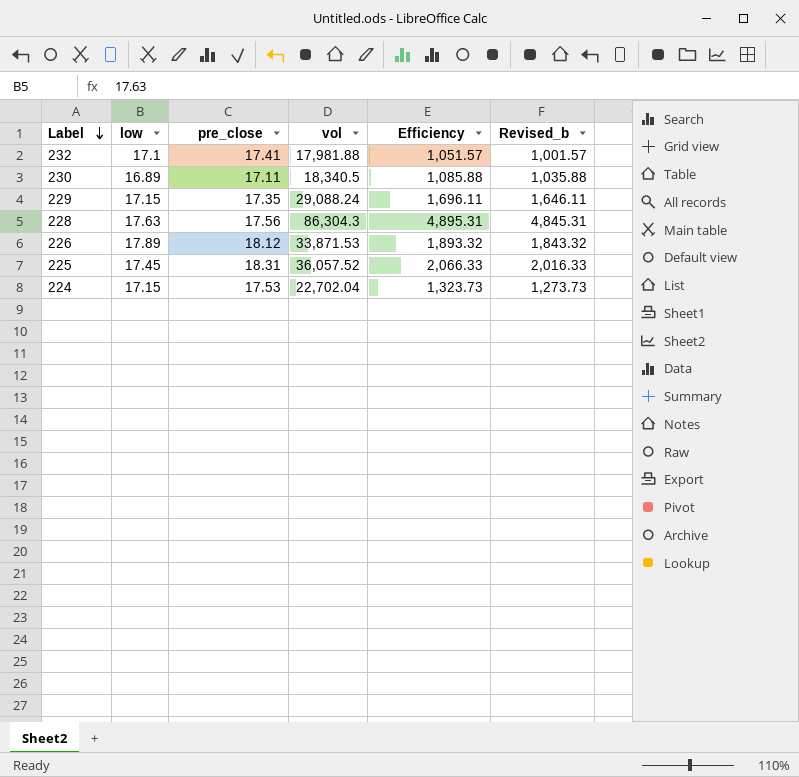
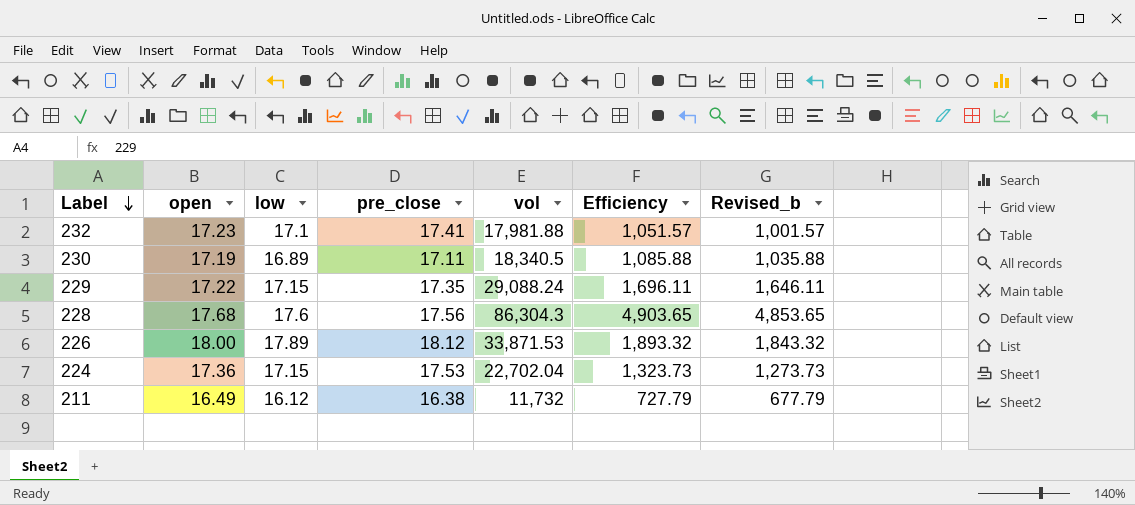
column open | position: none -> 2
row 225: 17.45 | 18.31 | 36,057.52 | 2,066.33 | 2,016.33 -> none
228 | low: 17.63 -> 17.6
228 | Efficiency: 4,895.31 -> 4,903.65
228 | Revised_b: 4,845.31 -> 4,853.65
row 211: none -> 16.49 | 16.12 | 16.38 | 11,732 | 727.79 | 677.79

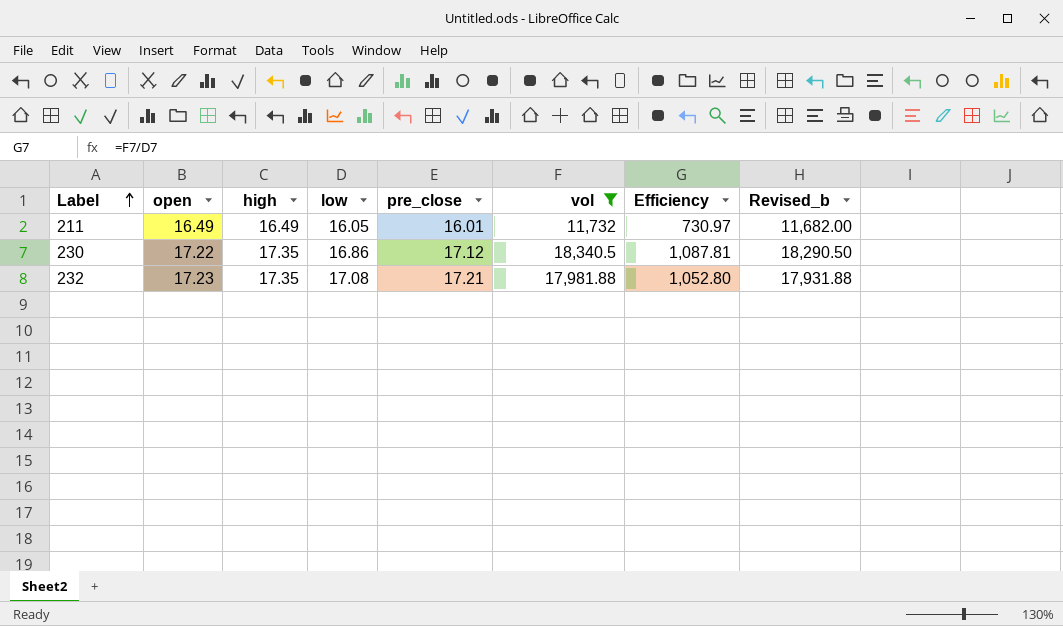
filter: none -> vol <= 18,340.5
row order: Label descending -> Label ascending
column high | position: none -> 3
column Revised_b | formula: [Efficiency] - 50 -> [vol] - 50
211 | low: 16.12 -> 16.05
211 | pre_close: 16.38 -> 16.01
211 | Efficiency: 727.79 -> 730.97
230 | open: 17.19 -> 17.22
230 | low: 16.89 -> 16.86
230 | pre_close: 17.11 -> 17.12
230 | Efficiency: 1,085.88 -> 1,087.81
232 | low: 17.1 -> 17.08
232 | pre_close: 17.41 -> 17.21
232 | Efficiency: 1,051.57 -> 1,052.80

